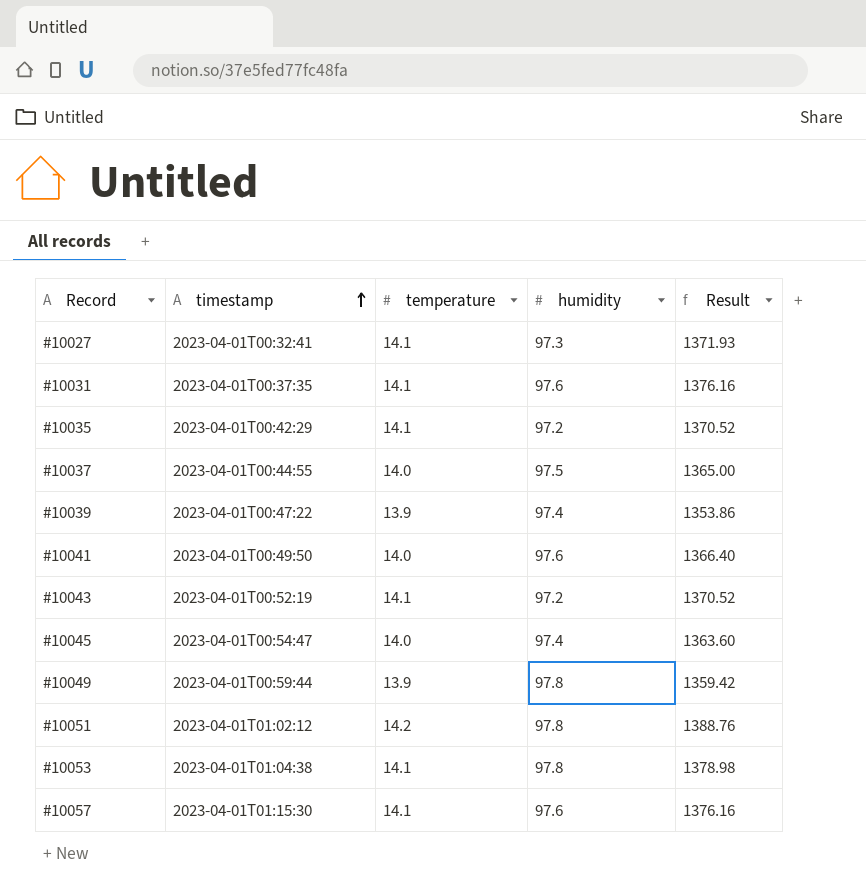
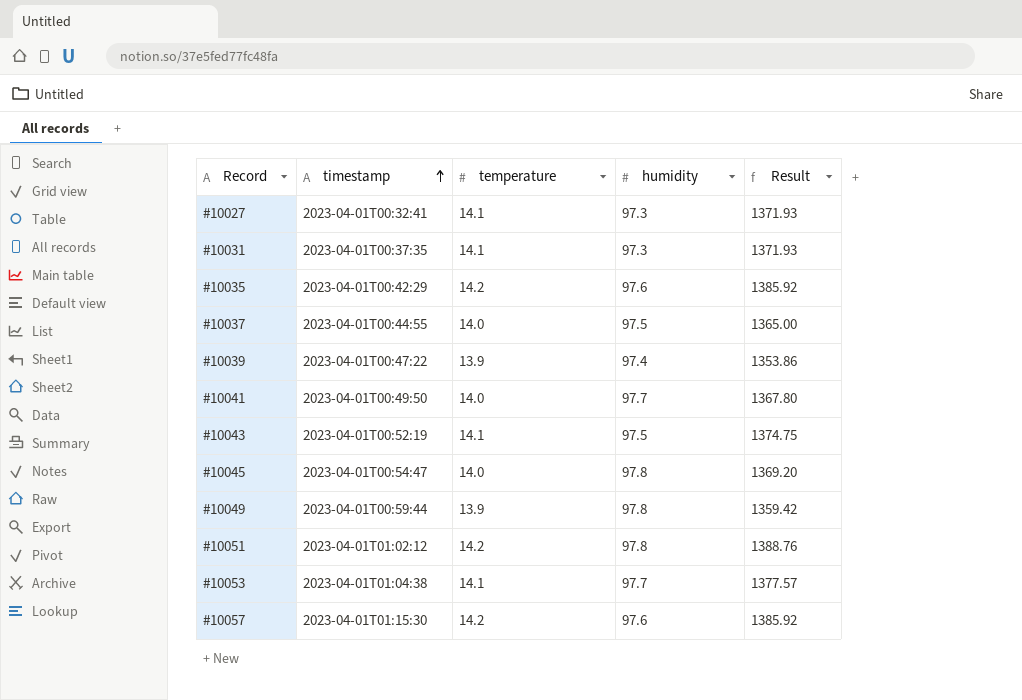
#10031 | humidity: 97.6 -> 97.3
#10031 | Result: 1376.16 -> 1371.93
#10035 | temperature: 14.1 -> 14.2
#10035 | humidity: 97.2 -> 97.6
#10035 | Result: 1370.52 -> 1385.92
#10041 | humidity: 97.6 -> 97.7
#10041 | Result: 1366.40 -> 1367.80
#10043 | humidity: 97.2 -> 97.5
#10043 | Result: 1370.52 -> 1374.75
#10045 | humidity: 97.4 -> 97.8
#10045 | Result: 1363.60 -> 1369.20
#10053 | humidity: 97.8 -> 97.7
#10053 | Result: 1378.98 -> 1377.57
#10057 | temperature: 14.1 -> 14.2
#10057 | Result: 1376.16 -> 1385.92

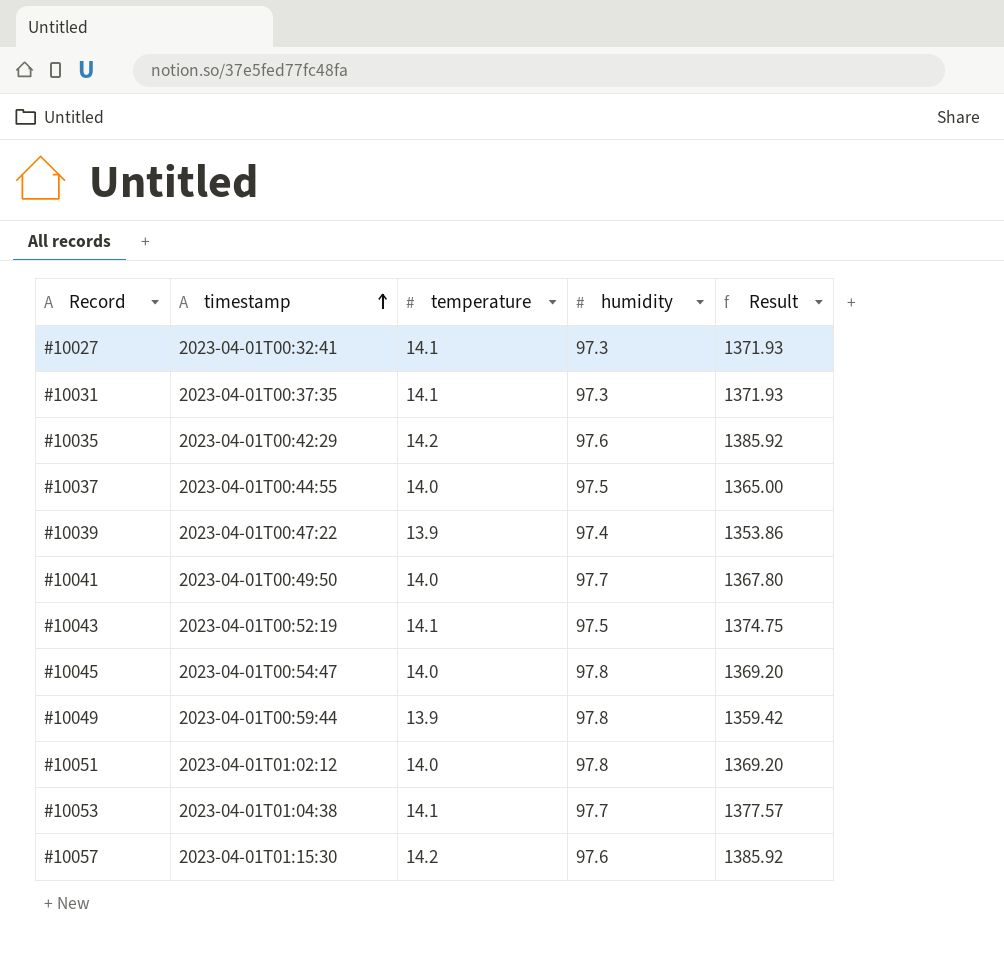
#10051 | temperature: 14.2 -> 14.0
#10051 | Result: 1388.76 -> 1369.20

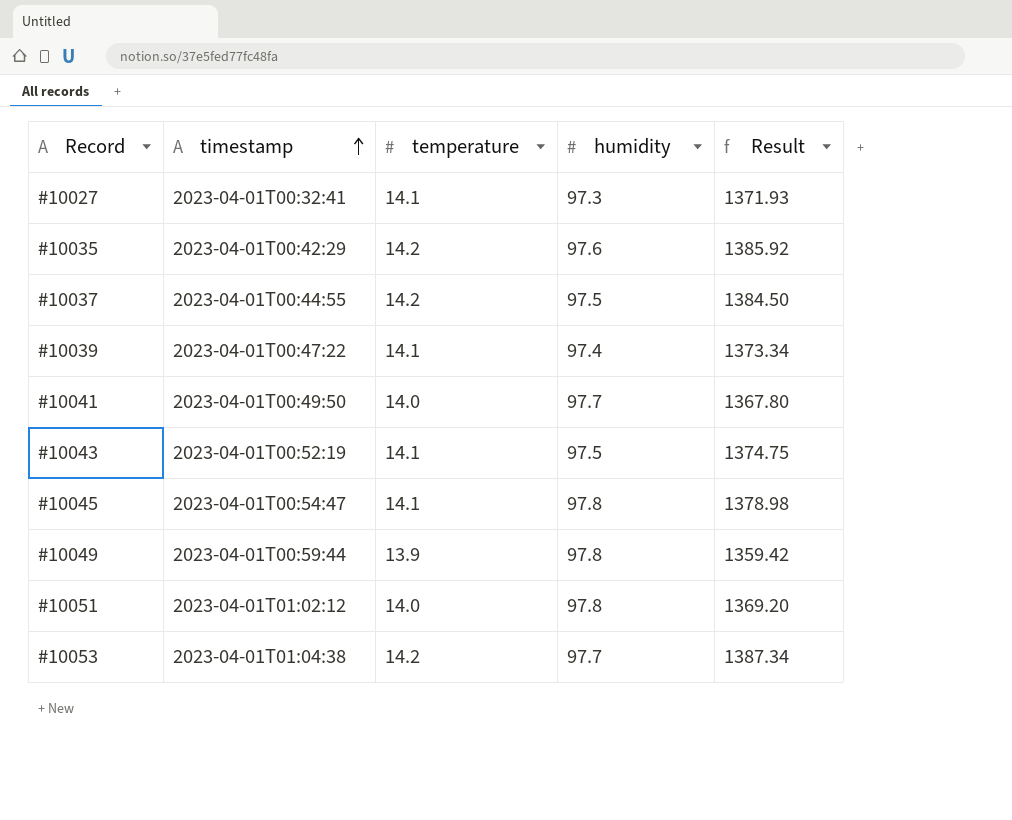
row #10031: 2023-04-01T00:37:35 | 14.1 | 97.3 | 1371.93 -> none
row #10057: 2023-04-01T01:15:30 | 14.2 | 97.6 | 1385.92 -> none
#10037 | temperature: 14.0 -> 14.2
#10037 | Result: 1365.00 -> 1384.50
#10039 | temperature: 13.9 -> 14.1
#10039 | Result: 1353.86 -> 1373.34
#10045 | temperature: 14.0 -> 14.1
#10045 | Result: 1369.20 -> 1378.98
#10053 | temperature: 14.1 -> 14.2
#10053 | Result: 1377.57 -> 1387.34

